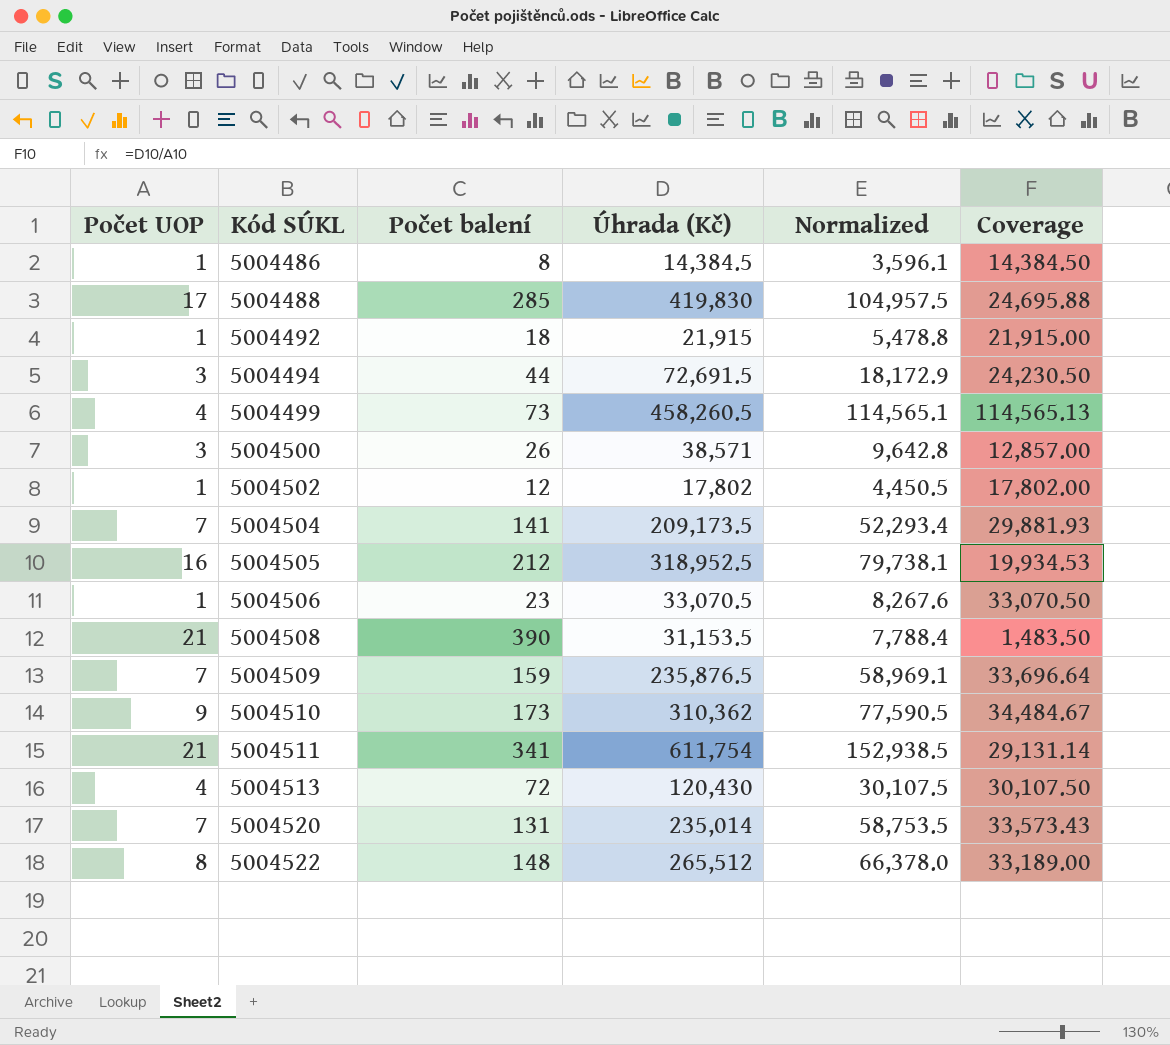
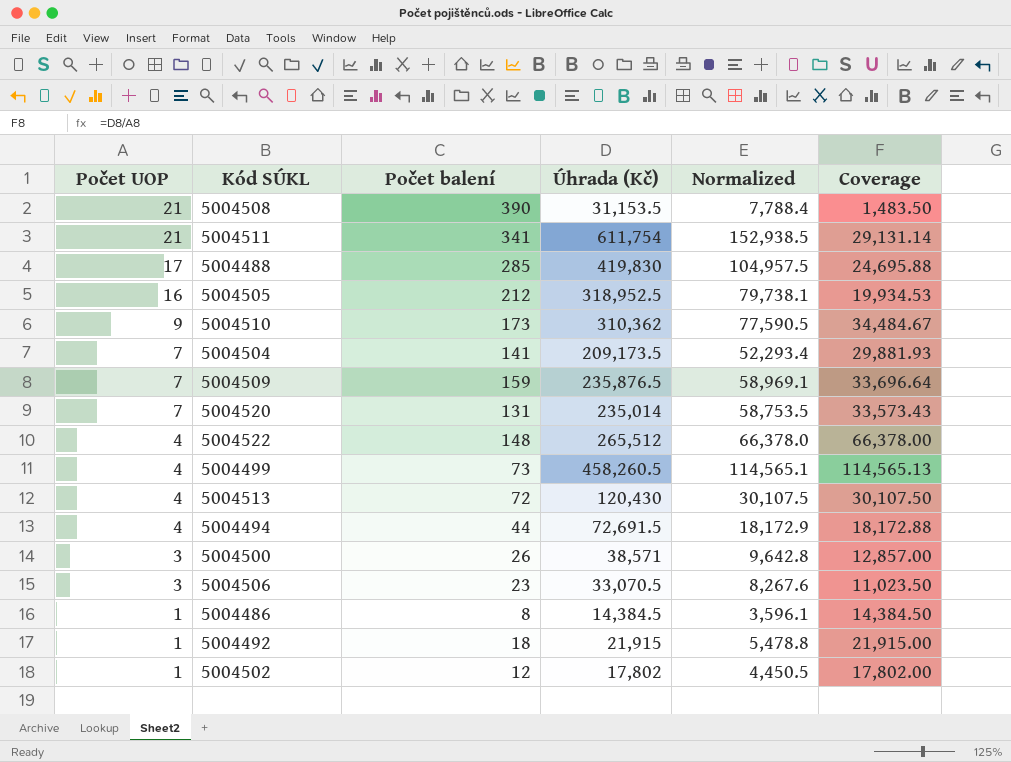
row order: Kód SÚKL ascending -> Počet UOP descending
5004522 | Počet UOP: 8 -> 4
5004522 | Coverage: 33,189.00 -> 66,378.00
5004494 | Počet UOP: 3 -> 4
5004494 | Coverage: 24,230.50 -> 18,172.88
5004506 | Počet UOP: 1 -> 3
5004506 | Coverage: 33,070.50 -> 11,023.50

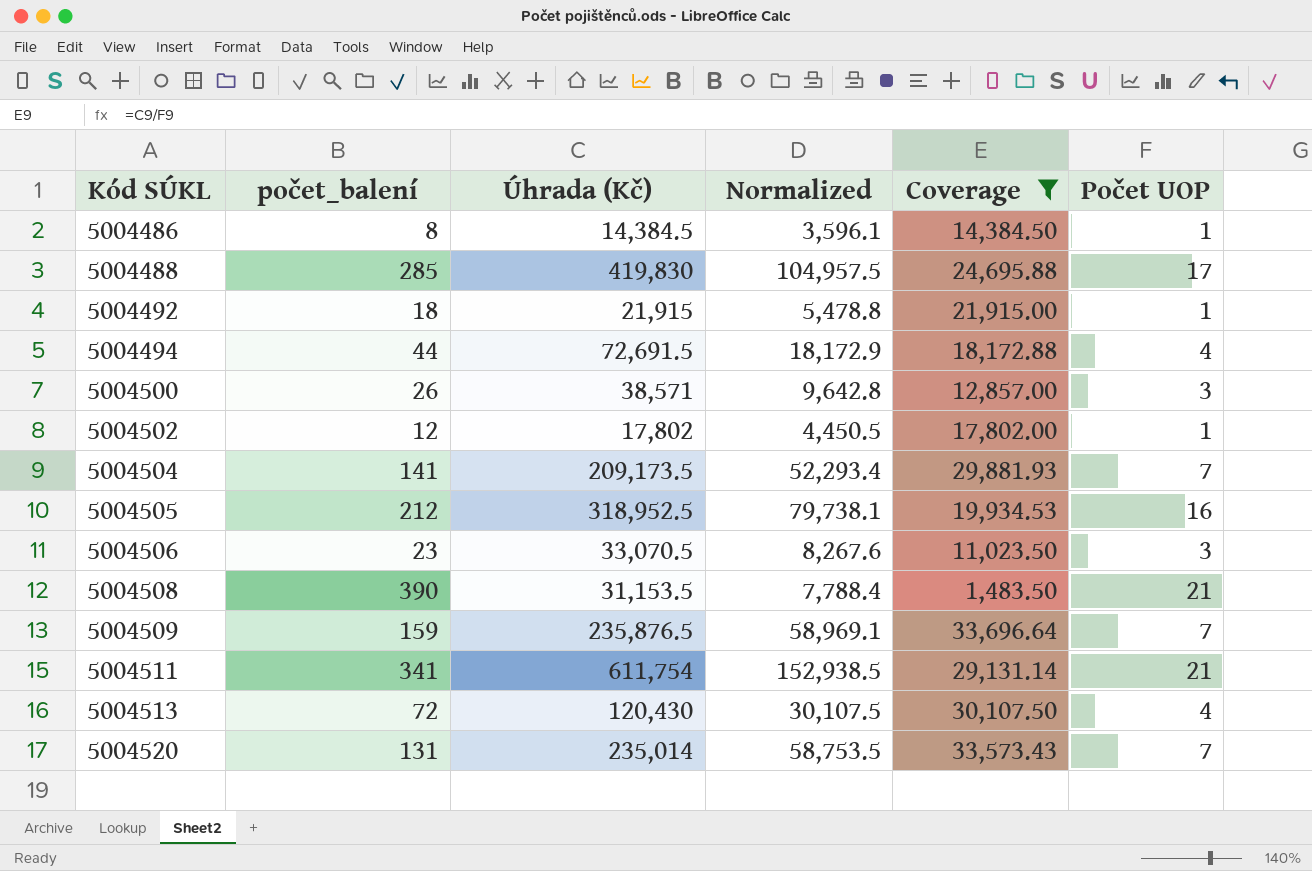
filter: none -> Coverage <= 33,696.64
row order: Počet UOP descending -> Kód SÚKL ascending
column name: Počet balení -> počet_balení
column Počet UOP | position: 1 -> 6

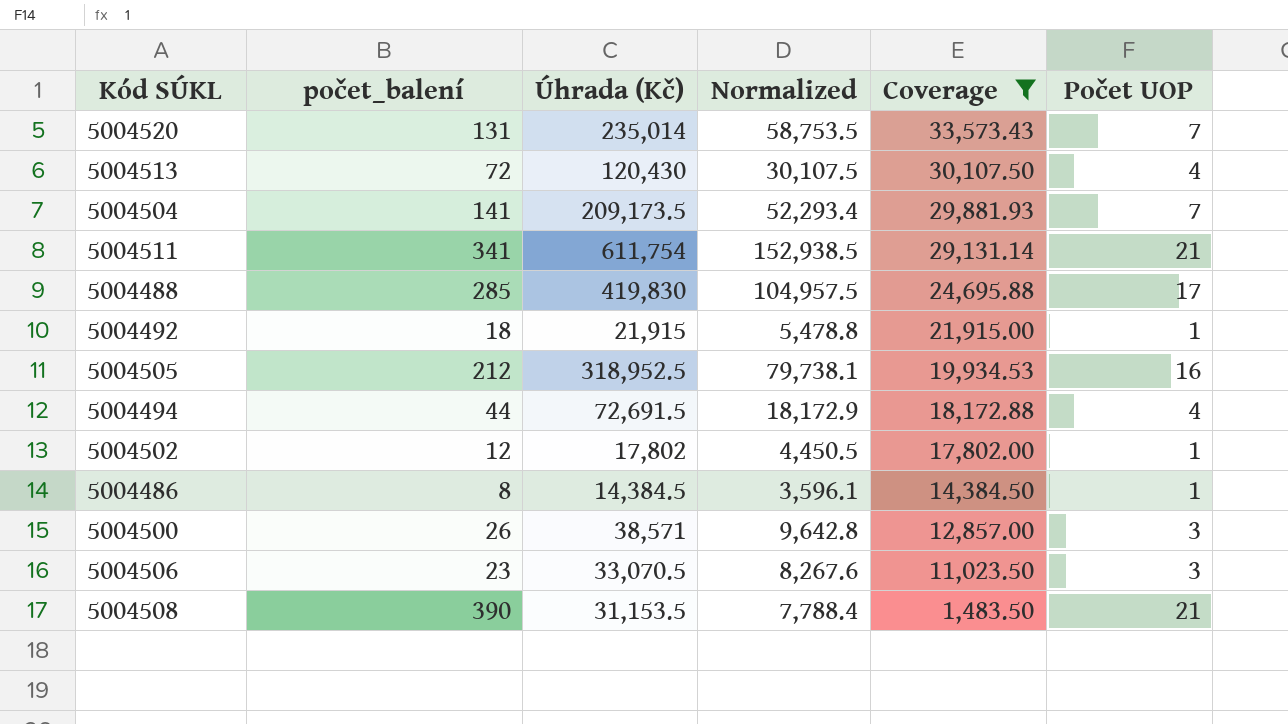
row order: Kód SÚKL ascending -> Coverage descending
row 5004509: 159 | 235,876.5 | 58,969.1 | 33,696.64 | 7 -> none

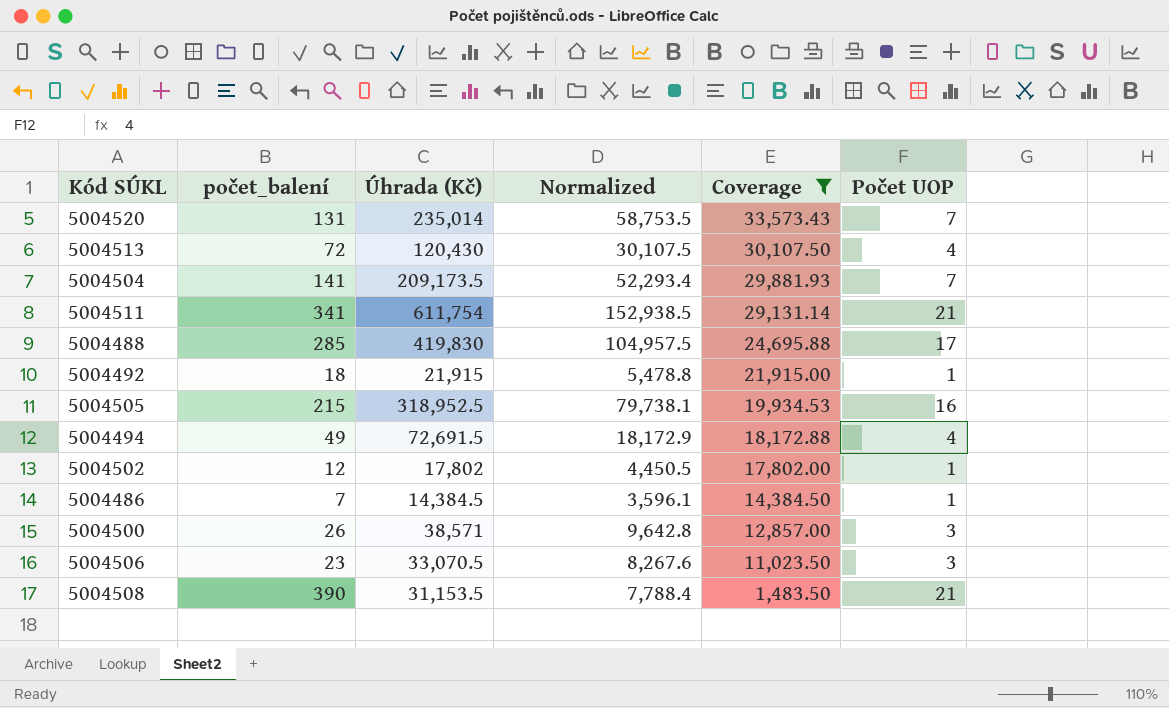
5004505 | počet_balení: 212 -> 215
5004494 | počet_balení: 44 -> 49
5004486 | počet_balení: 8 -> 7

